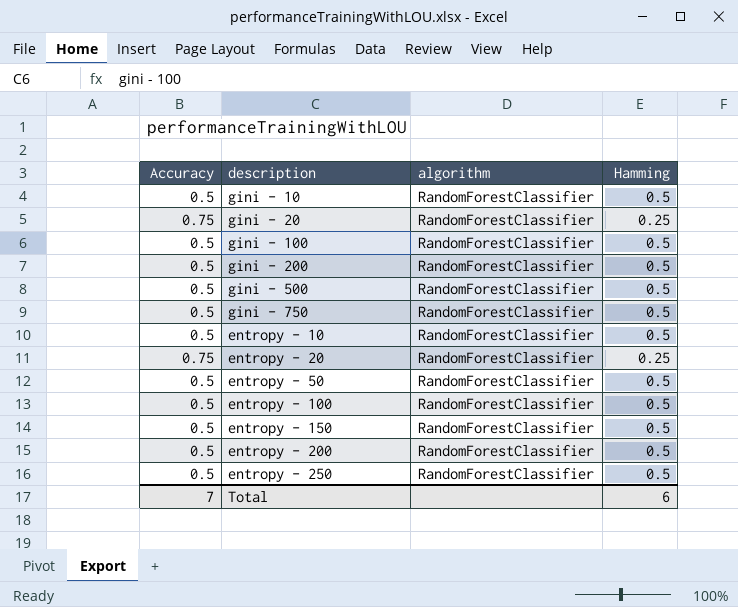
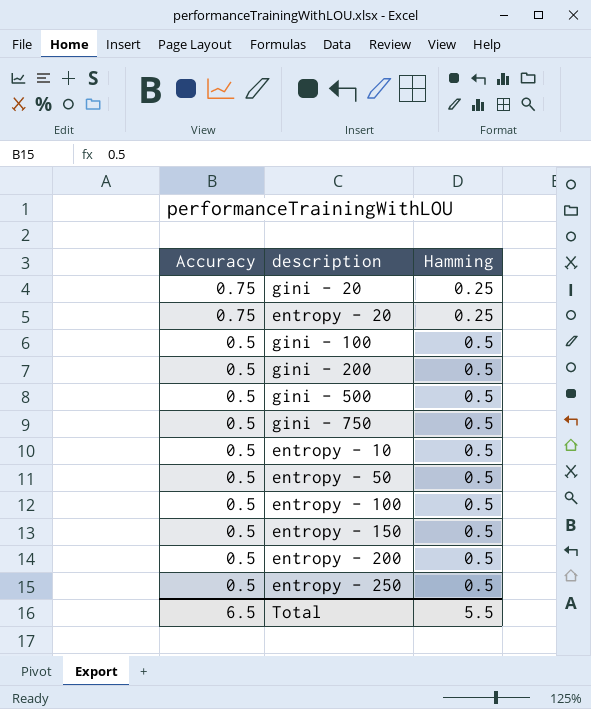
row order: none -> Accuracy descending
column algorithm | position: 3 -> none
row gini - 10: 0.5 | RandomForestClassifier | 0.5 -> none
Total | Accuracy: 7 -> 6.5
Total | Hamming: 6 -> 5.5

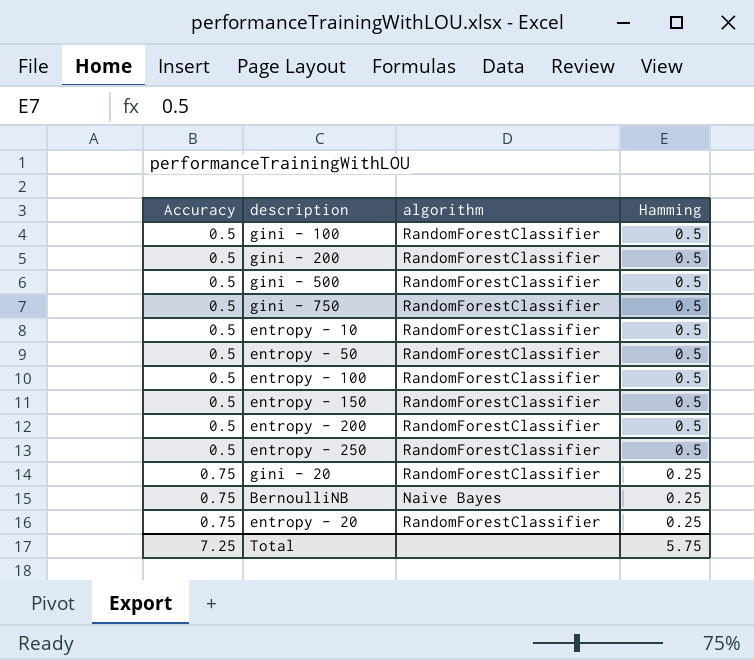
row order: Accuracy descending -> Accuracy ascending
column algorithm | position: none -> 3
row BernoulliNB: none -> 0.75 | Naive Bayes | 0.25
Total | Accuracy: 6.5 -> 7.25
Total | Hamming: 5.5 -> 5.75

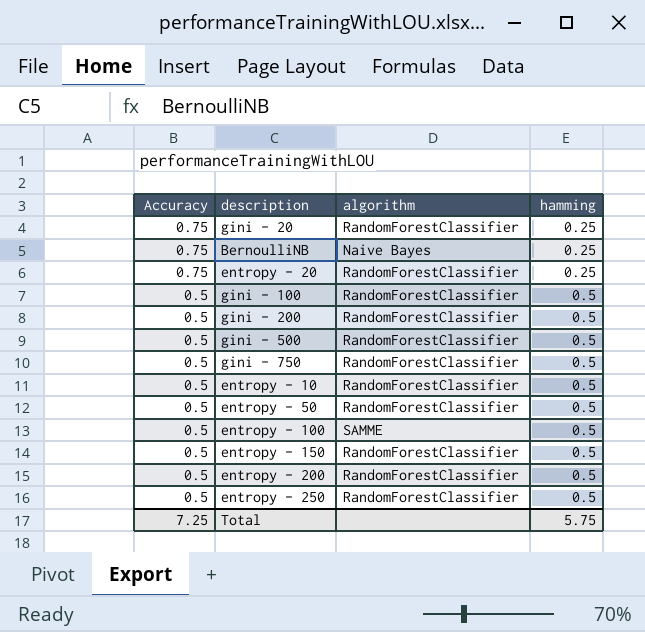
row order: Accuracy ascending -> Accuracy descending
column name: Hamming -> hamming
entropy - 100 | algorithm: RandomForestClassifier -> SAMME

